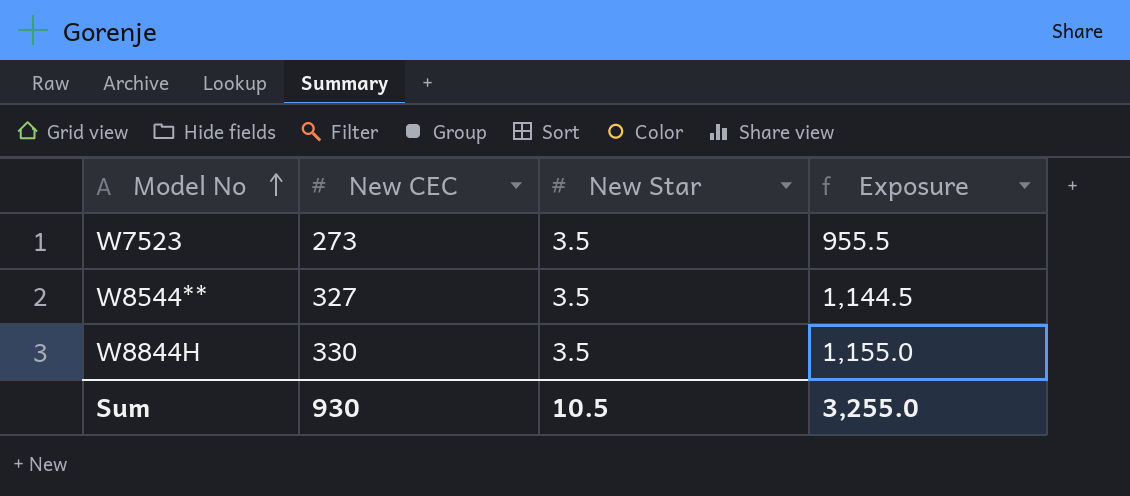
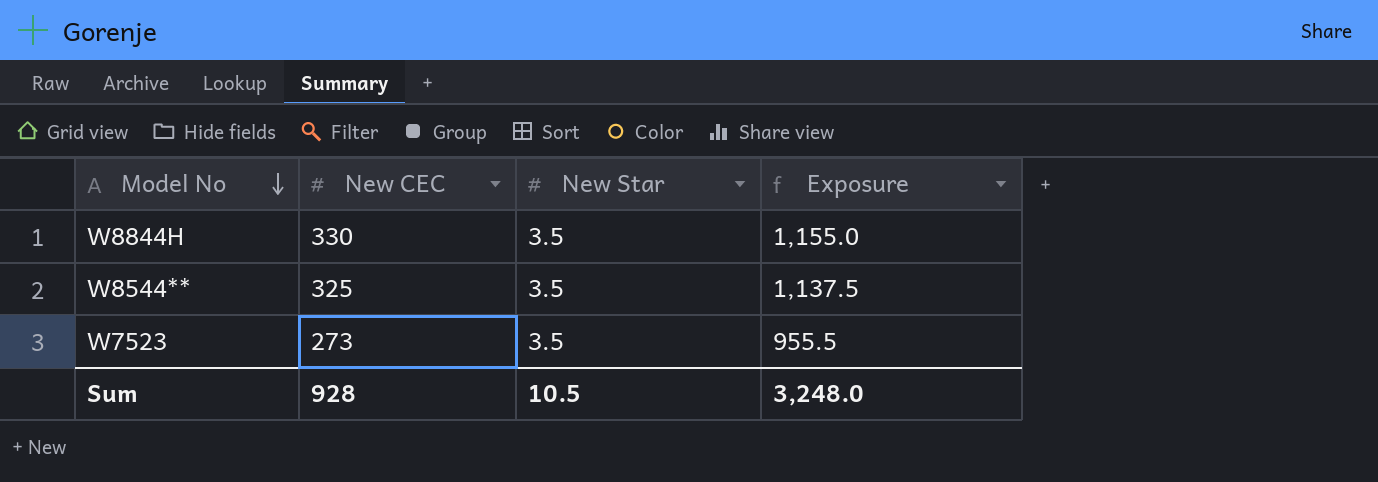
row order: Model No ascending -> Model No descending
W8544** | New CEC: 327 -> 325
W8544** | Exposure: 1,144.5 -> 1,137.5
Sum | New CEC: 930 -> 928
Sum | Exposure: 3,255.0 -> 3,248.0

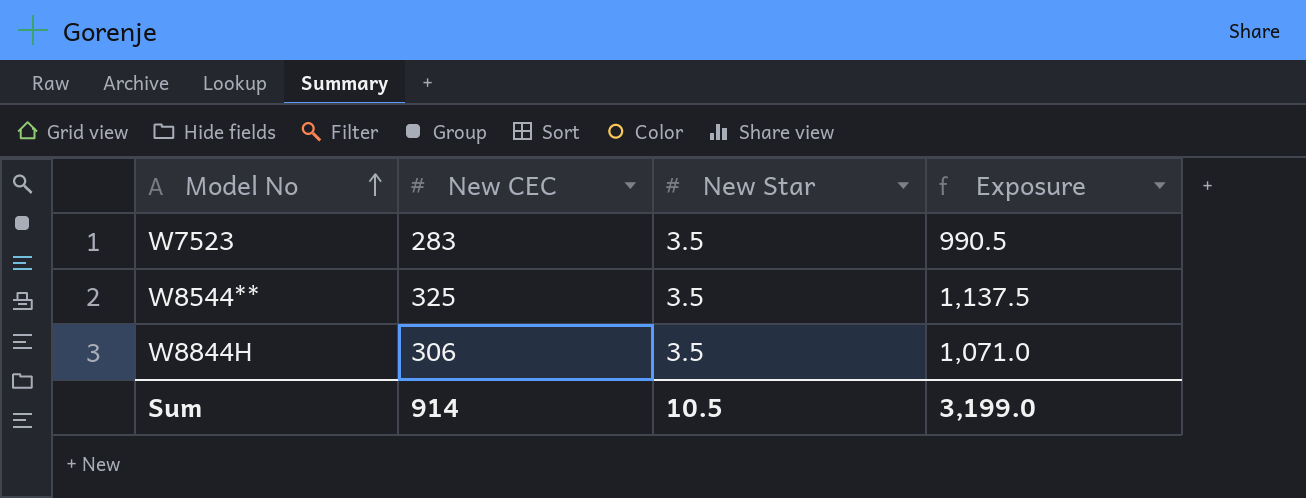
row order: Model No descending -> Model No ascending
W7523 | New CEC: 273 -> 283
W7523 | Exposure: 955.5 -> 990.5
W8844H | New CEC: 330 -> 306
W8844H | Exposure: 1,155.0 -> 1,071.0
Sum | New CEC: 928 -> 914
Sum | Exposure: 3,248.0 -> 3,199.0

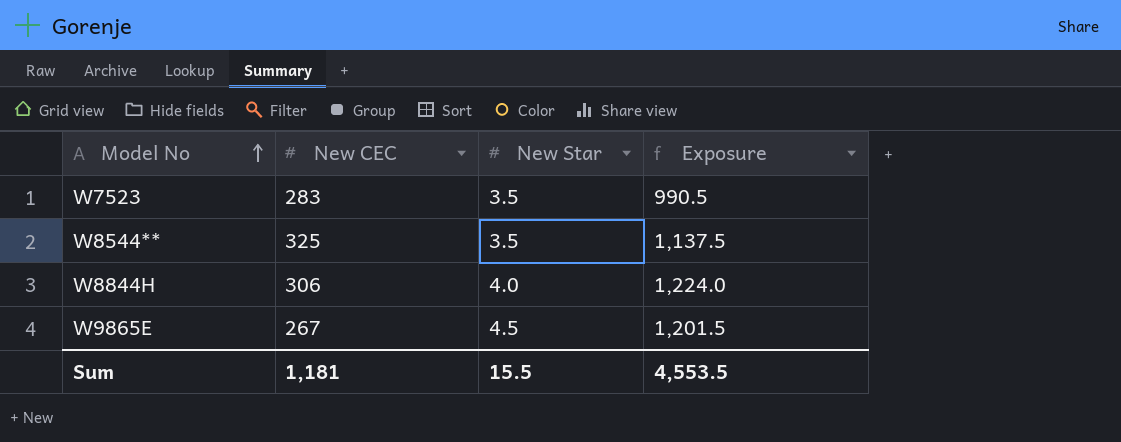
W8844H | New Star: 3.5 -> 4.0
W8844H | Exposure: 1,071.0 -> 1,224.0
row W9865E: none -> 267 | 4.5 | 1,201.5
Sum | New CEC: 914 -> 1,181
Sum | New Star: 10.5 -> 15.5
Sum | Exposure: 3,199.0 -> 4,553.5

